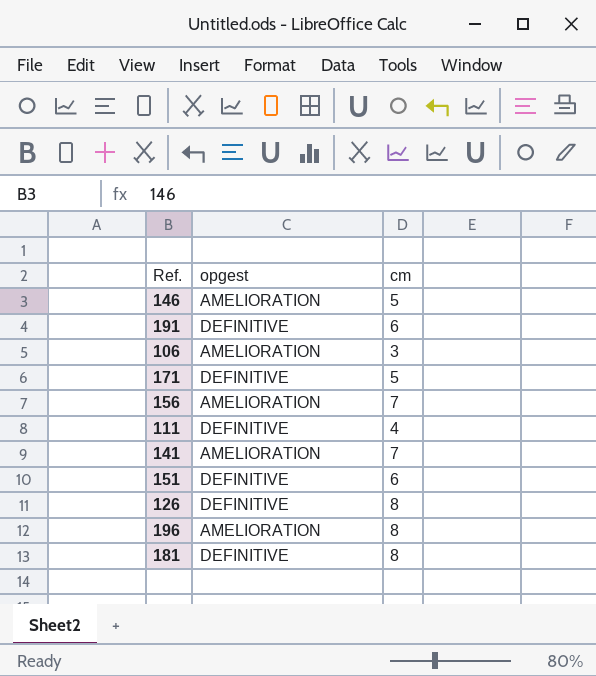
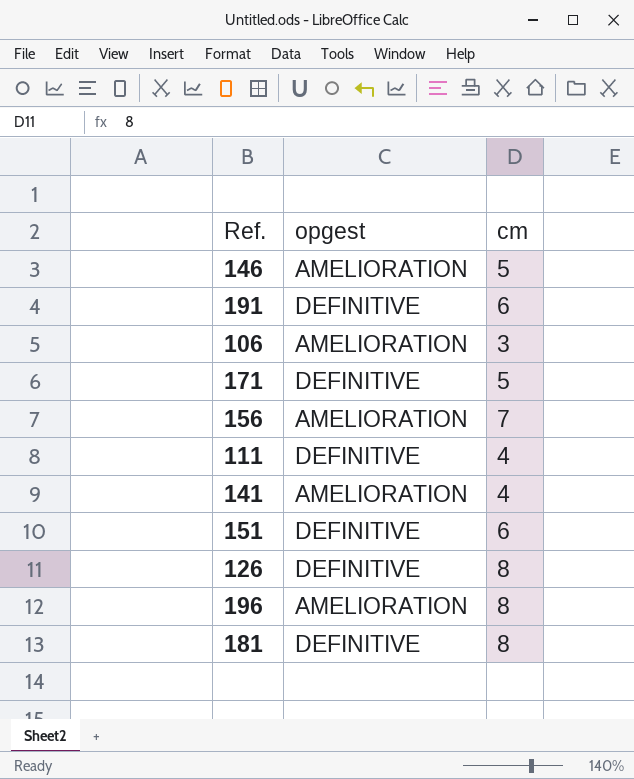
141 | cm: 7 -> 4

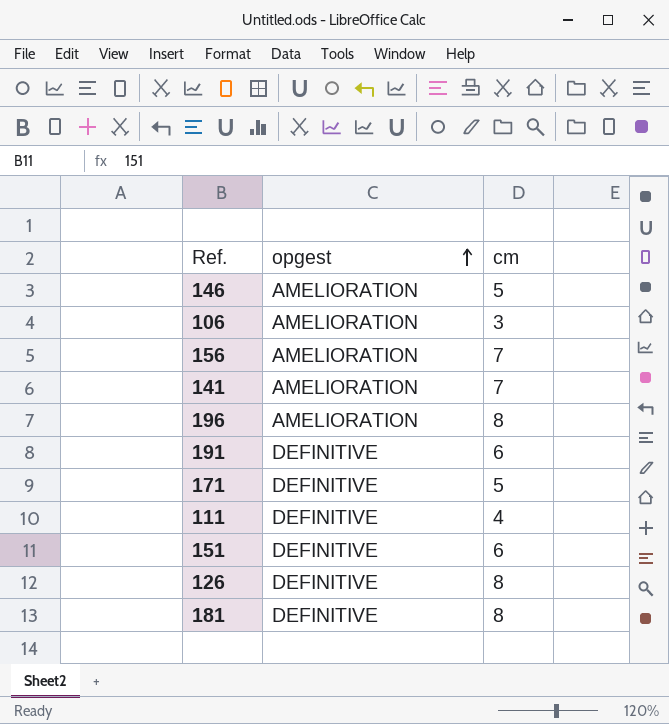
row order: none -> opgest ascending
141 | cm: 4 -> 7

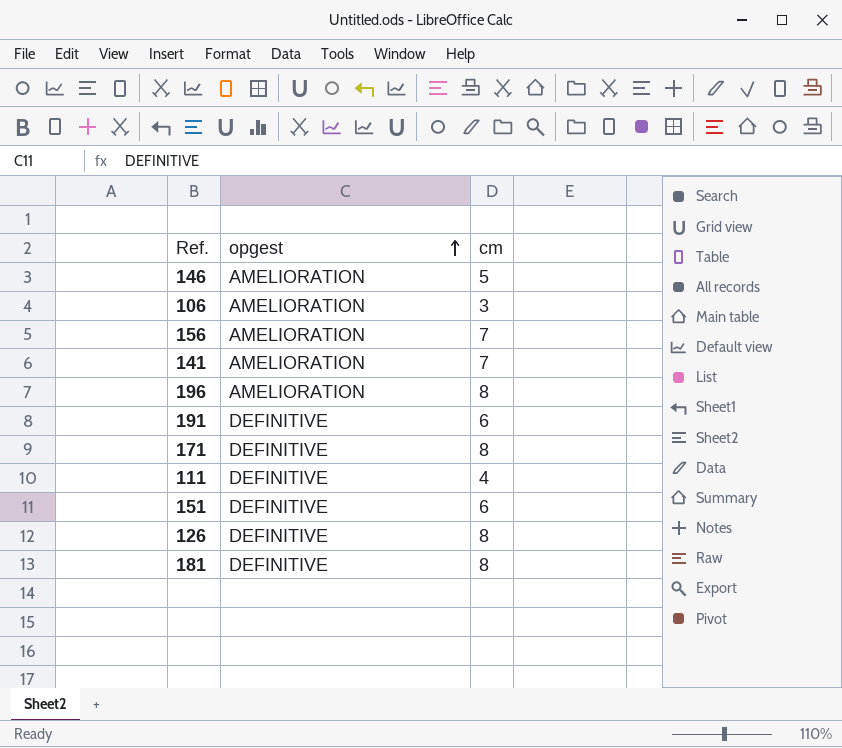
171 | cm: 5 -> 8

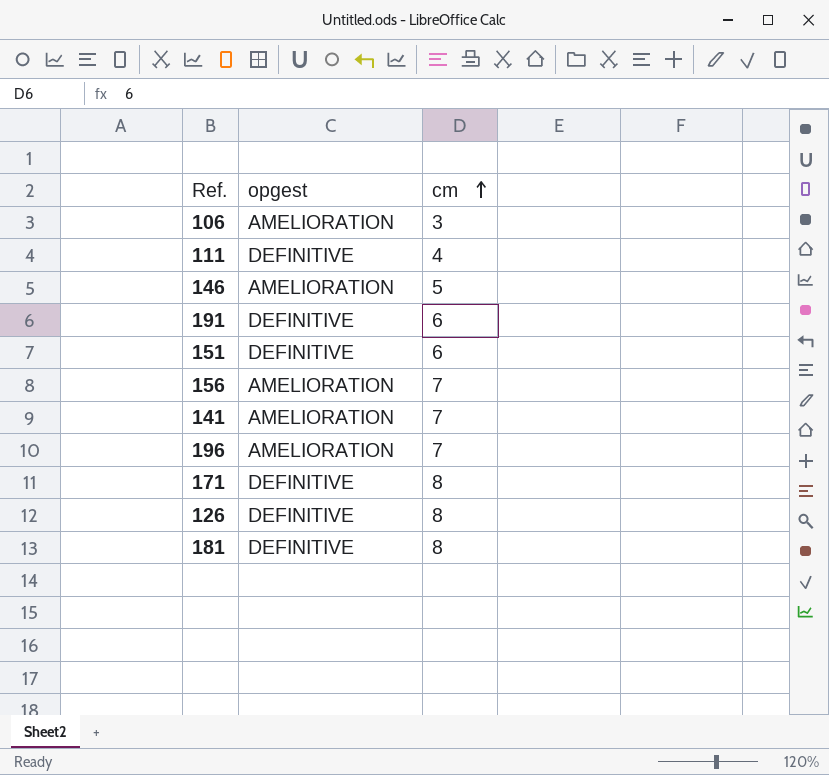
row order: opgest ascending -> cm ascending
196 | cm: 8 -> 7

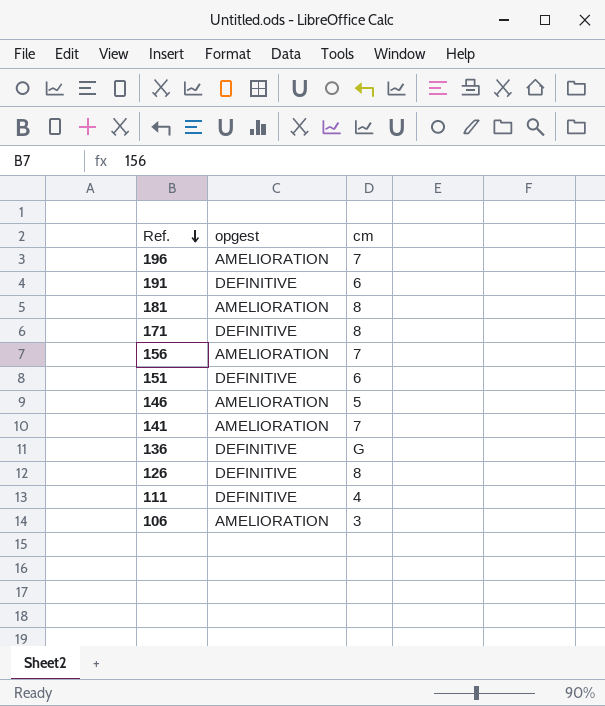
row order: cm ascending -> Ref. descending
181 | opgest: DEFINITIVE -> AMELIORATION
row 136: none -> DEFINITIVE | G

